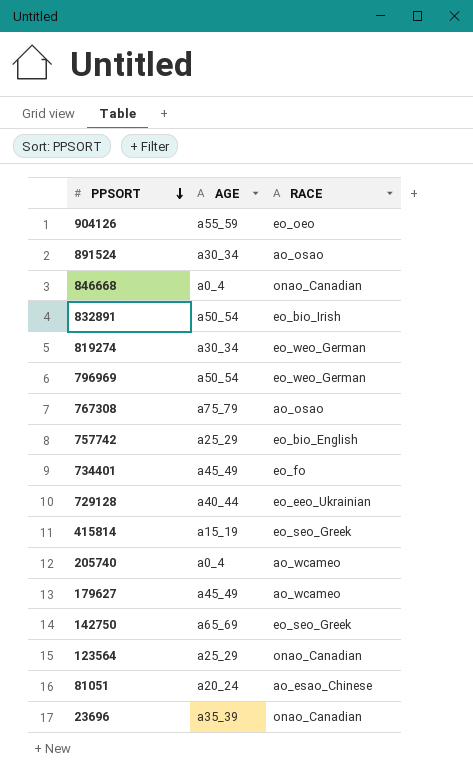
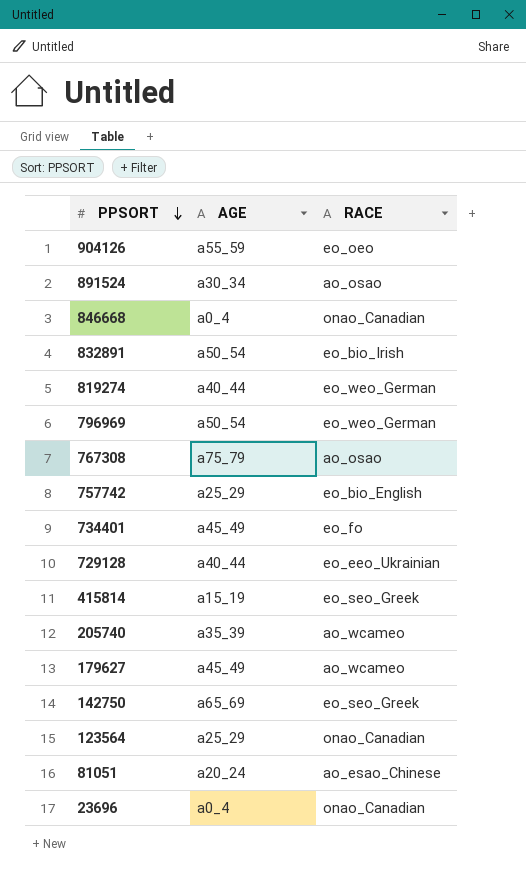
819274 | AGE: a30_34 -> a40_44
205740 | AGE: a0_4 -> a35_39
23696 | AGE: a35_39 -> a0_4

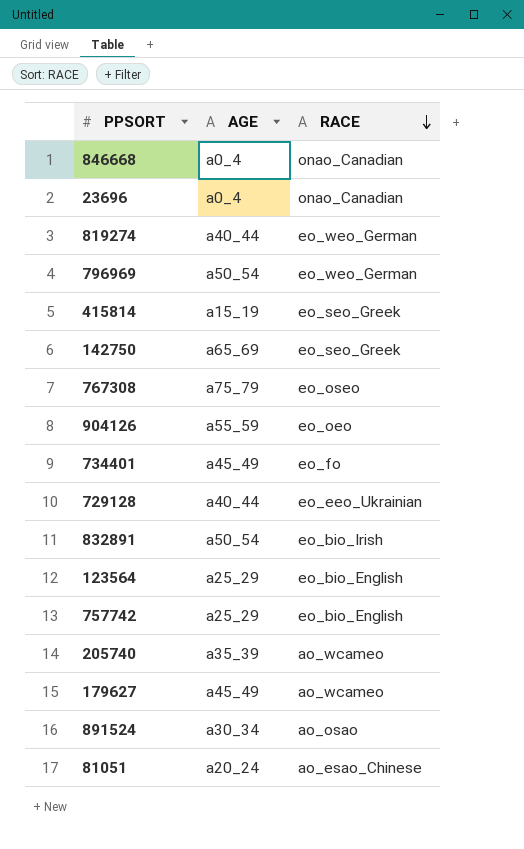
row order: PPSORT descending -> RACE descending
767308 | RACE: ao_osao -> eo_oseo
123564 | RACE: onao_Canadian -> eo_bio_English

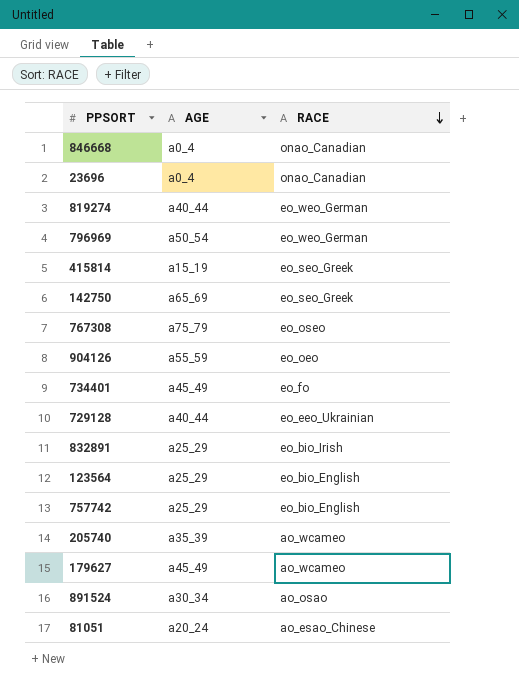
832891 | AGE: a50_54 -> a25_29

